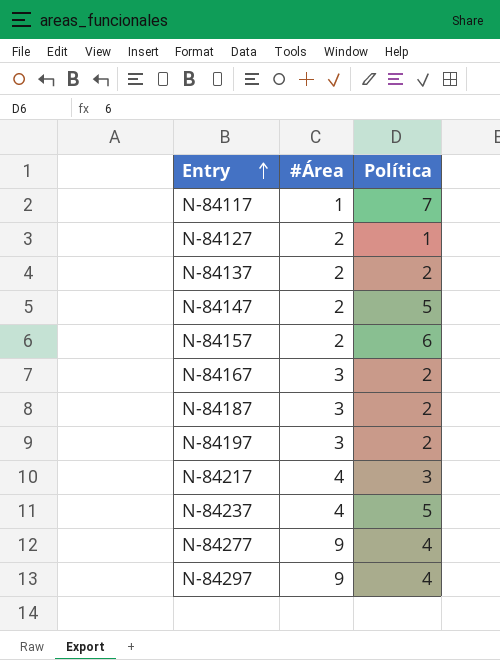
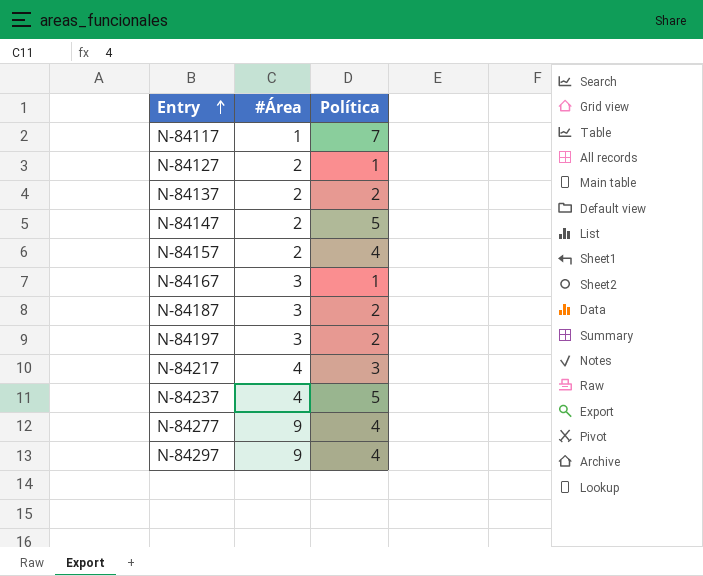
N-84157 | Política: 6 -> 4
N-84167 | Política: 2 -> 1

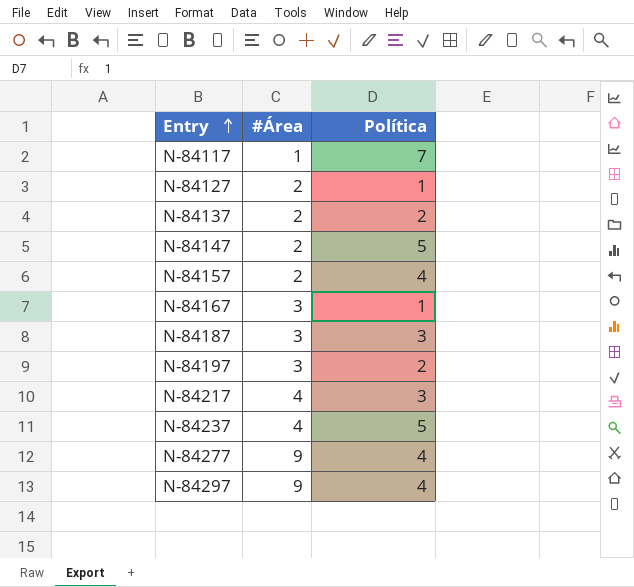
N-84187 | Política: 2 -> 3

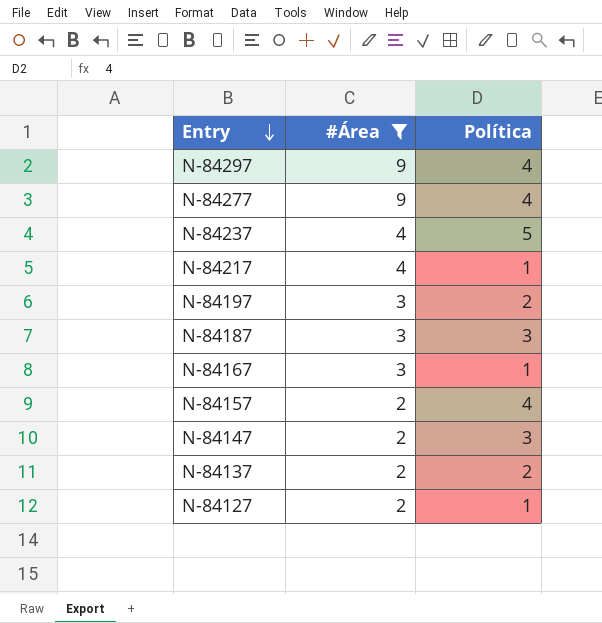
filter: none -> #Área != 1
row order: Entry ascending -> Entry descending
N-84217 | Política: 3 -> 1
N-84147 | Política: 5 -> 3

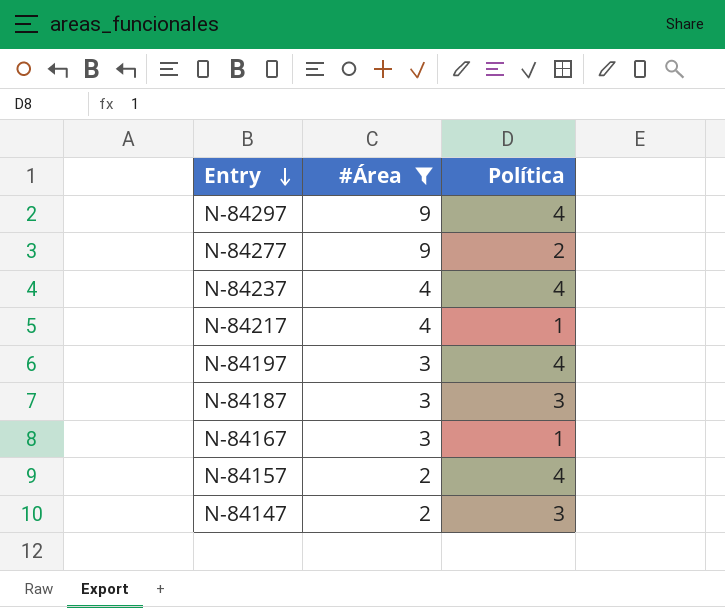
row N-84137: 2 | 2 -> none
row N-84127: 2 | 1 -> none
N-84277 | Política: 4 -> 2
N-84237 | Política: 5 -> 4
N-84197 | Política: 2 -> 4

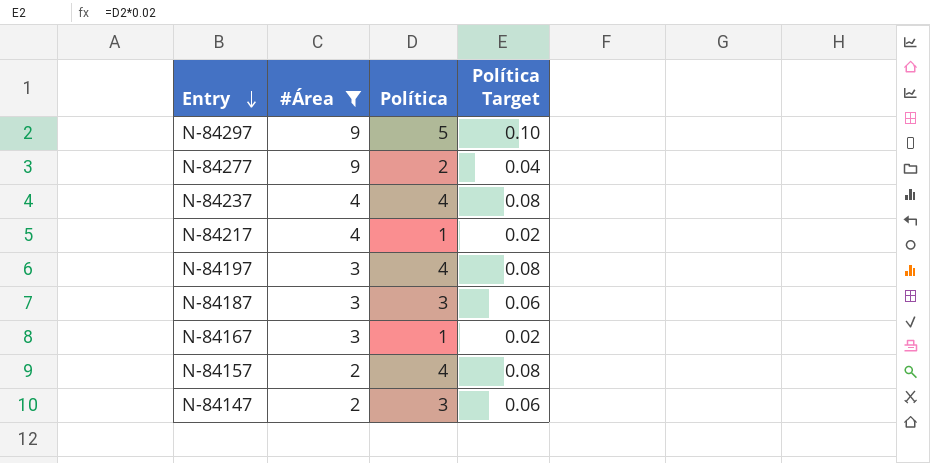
column Política Target | formula: none -> [Política] * 0.02
N-84297 | Política: 4 -> 5

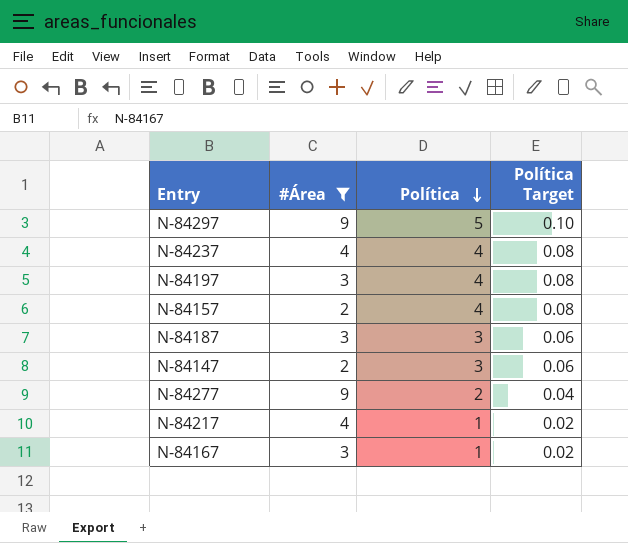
row order: Entry descending -> Política descending

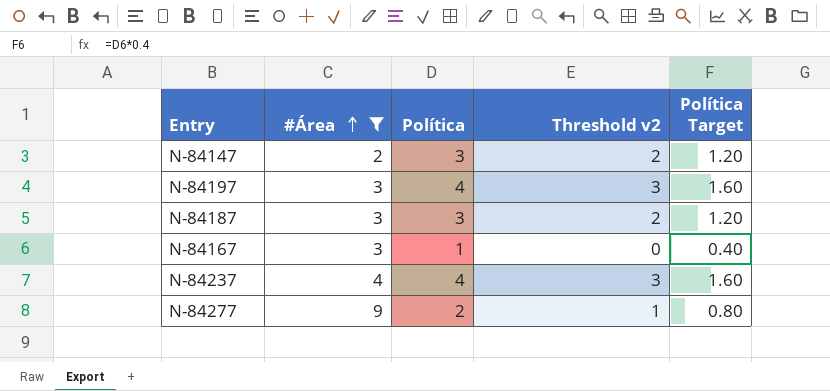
row order: Política descending -> #Área ascending
column Threshold v2 | formula: none -> [Política] - 1
column Política Target | formula: [Política] * 0.02 -> [Política] * 0.4
row N-84297: 9 | 5 | 0.10 -> none
row N-84157: 2 | 4 | 0.08 -> none
row N-84217: 4 | 1 | 0.02 -> none

